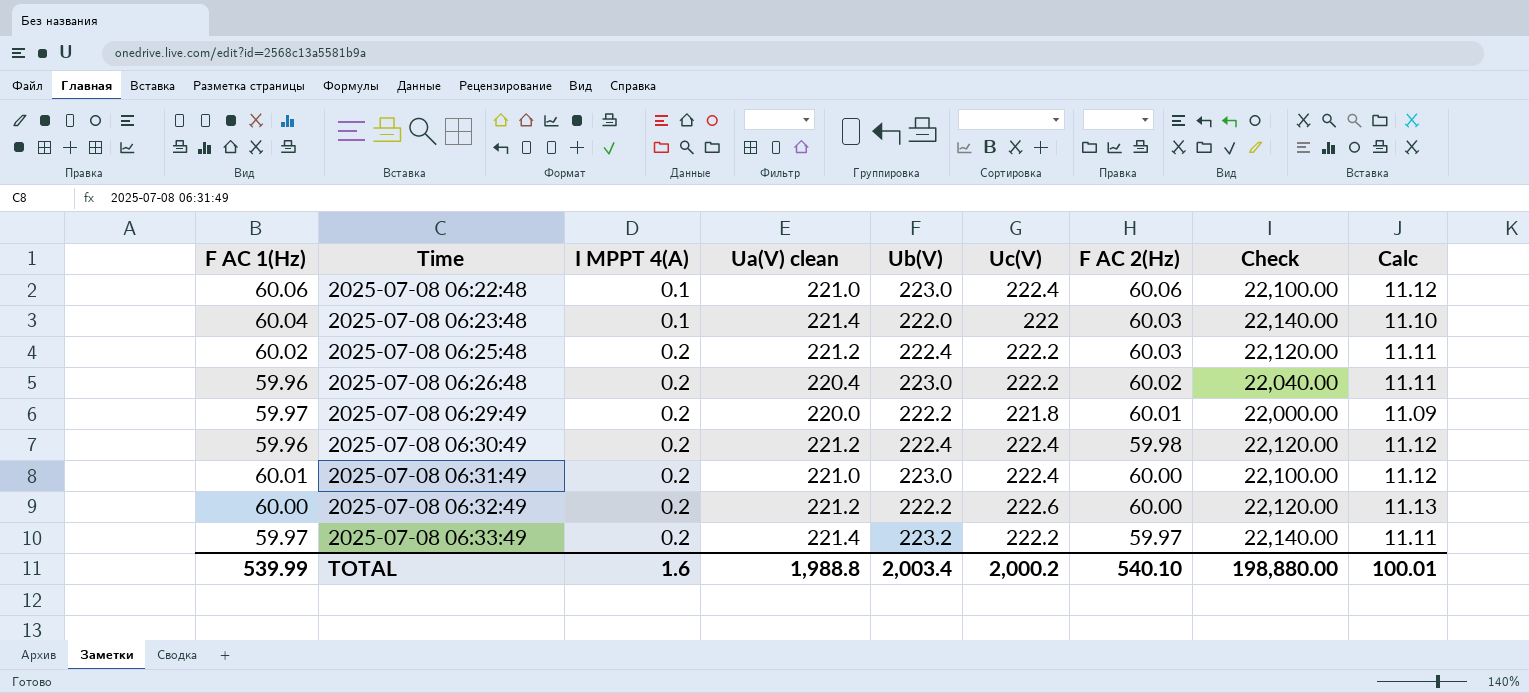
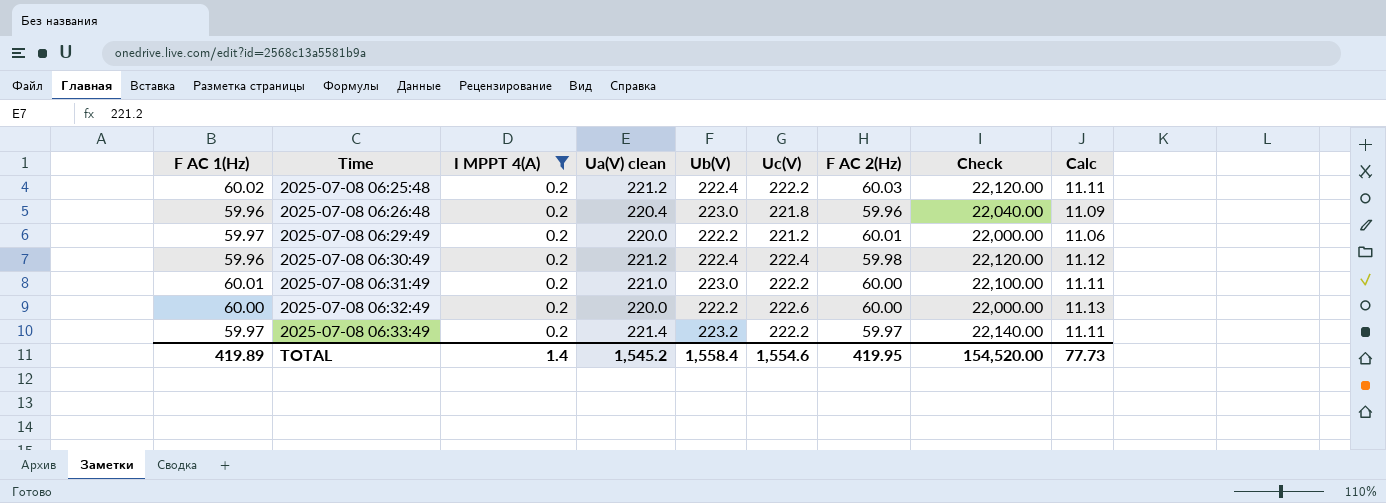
filter: none -> I MPPT 4(A) = 0.2
2025-07-08 06:26:48 | Uc(V): 222.2 -> 221.8
2025-07-08 06:26:48 | F AC 2(Hz): 60.02 -> 59.96
2025-07-08 06:26:48 | Calc: 11.11 -> 11.09
2025-07-08 06:29:49 | Uc(V): 221.8 -> 221.2
2025-07-08 06:29:49 | Calc: 11.09 -> 11.06
2025-07-08 06:31:49 | Uc(V): 222.4 -> 222.2
2025-07-08 06:31:49 | Calc: 11.12 -> 11.11
2025-07-08 06:32:49 | Ua(V) clean: 221.2 -> 220.0
2025-07-08 06:32:49 | Check: 22,120.00 -> 22,000.00
TOTAL | F AC 1(Hz): 539.99 -> 419.89
TOTAL | I MPPT 4(A): 1.6 -> 1.4
TOTAL | Ua(V) clean: 1,988.8 -> 1,545.2
TOTAL | Ub(V): 2,003.4 -> 1,558.4
TOTAL | Uc(V): 2,000.2 -> 1,554.6
TOTAL | F AC 2(Hz): 540.10 -> 419.95
TOTAL | Check: 198,880.00 -> 154,520.00
TOTAL | Calc: 100.01 -> 77.73

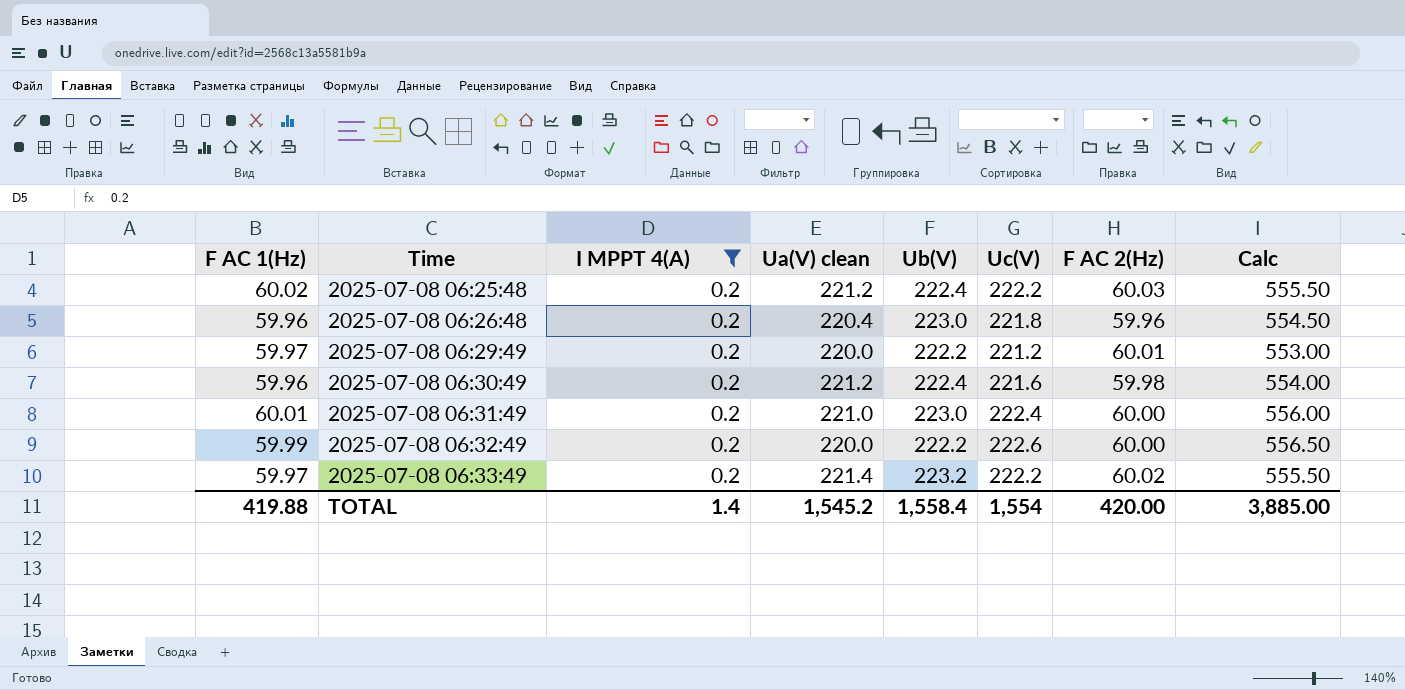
column Check | formula: [Ua(V) clean] * 100 -> none
column Calc | formula: [Uc(V)] * 0.05 -> [Uc(V)] * 2.5
2025-07-08 06:30:49 | Uc(V): 222.4 -> 221.6
2025-07-08 06:31:49 | Uc(V): 222.2 -> 222.4
2025-07-08 06:32:49 | F AC 1(Hz): 60.00 -> 59.99
2025-07-08 06:33:49 | F AC 2(Hz): 59.97 -> 60.02
TOTAL | F AC 1(Hz): 419.89 -> 419.88
TOTAL | Uc(V): 1,554.6 -> 1,554
TOTAL | F AC 2(Hz): 419.95 -> 420.00
TOTAL | Calc: 77.73 -> 3,885.00

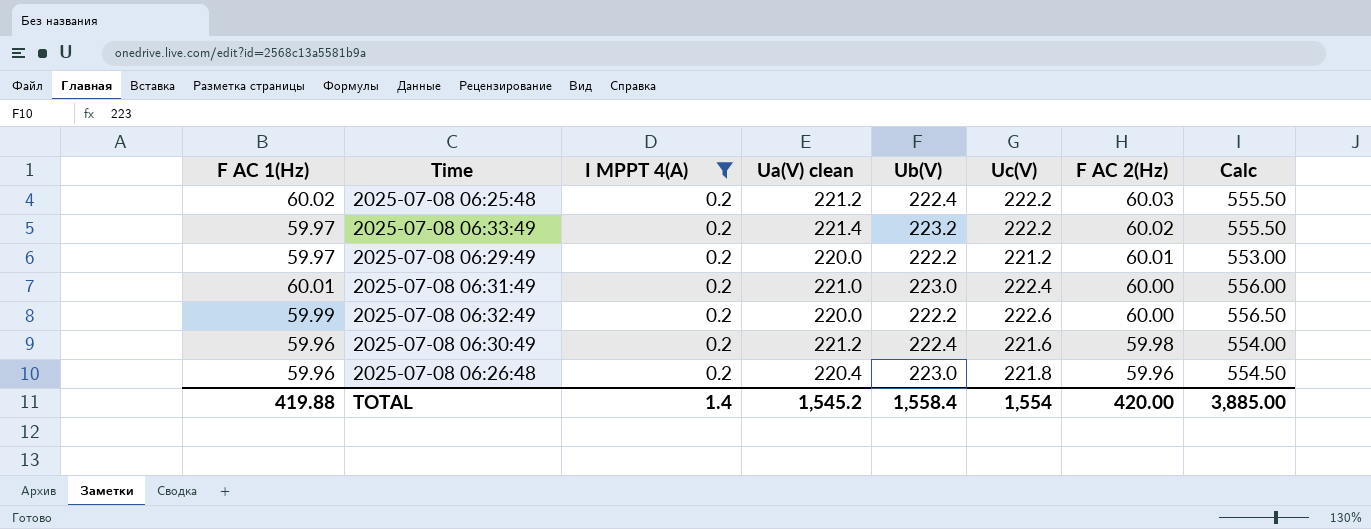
row order: Time ascending -> F AC 2(Hz) descending

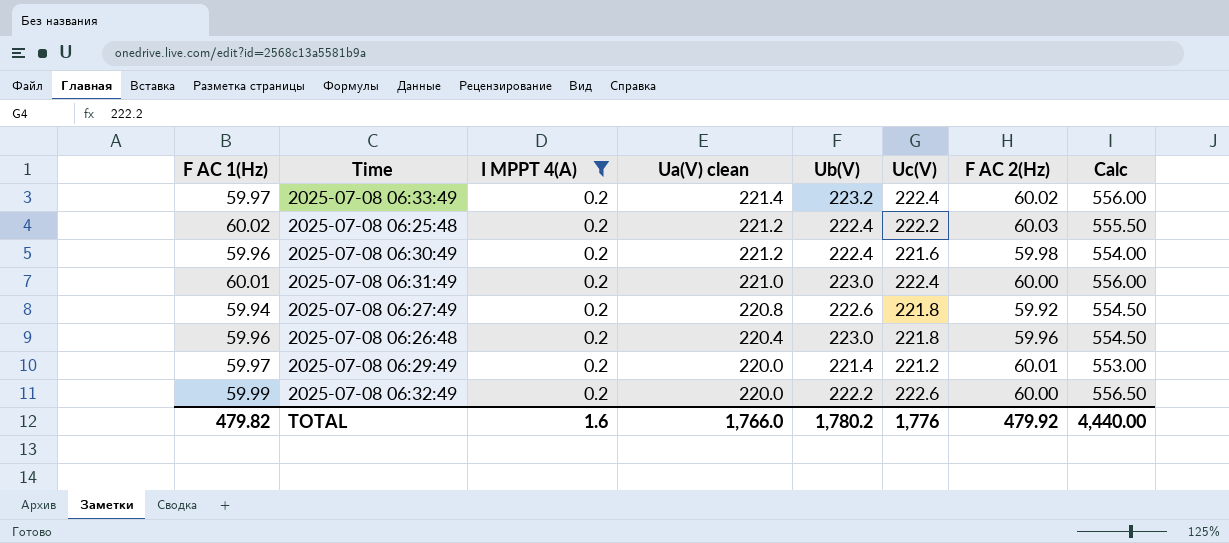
row order: F AC 2(Hz) descending -> Ua(V) clean descending
2025-07-08 06:33:49 | Uc(V): 222.2 -> 222.4
2025-07-08 06:33:49 | Calc: 555.50 -> 556.00
row 2025-07-08 06:27:49: none -> 59.94 | 0.2 | 220.8 | 222.6 | 221.8 | 59.92 | 554.50
2025-07-08 06:29:49 | Ub(V): 222.2 -> 221.4
TOTAL | F AC 1(Hz): 419.88 -> 479.82
TOTAL | I MPPT 4(A): 1.4 -> 1.6
TOTAL | Ua(V) clean: 1,545.2 -> 1,766.0
TOTAL | Ub(V): 1,558.4 -> 1,780.2
TOTAL | Uc(V): 1,554 -> 1,776
TOTAL | F AC 2(Hz): 420.00 -> 479.92
TOTAL | Calc: 3,885.00 -> 4,440.00

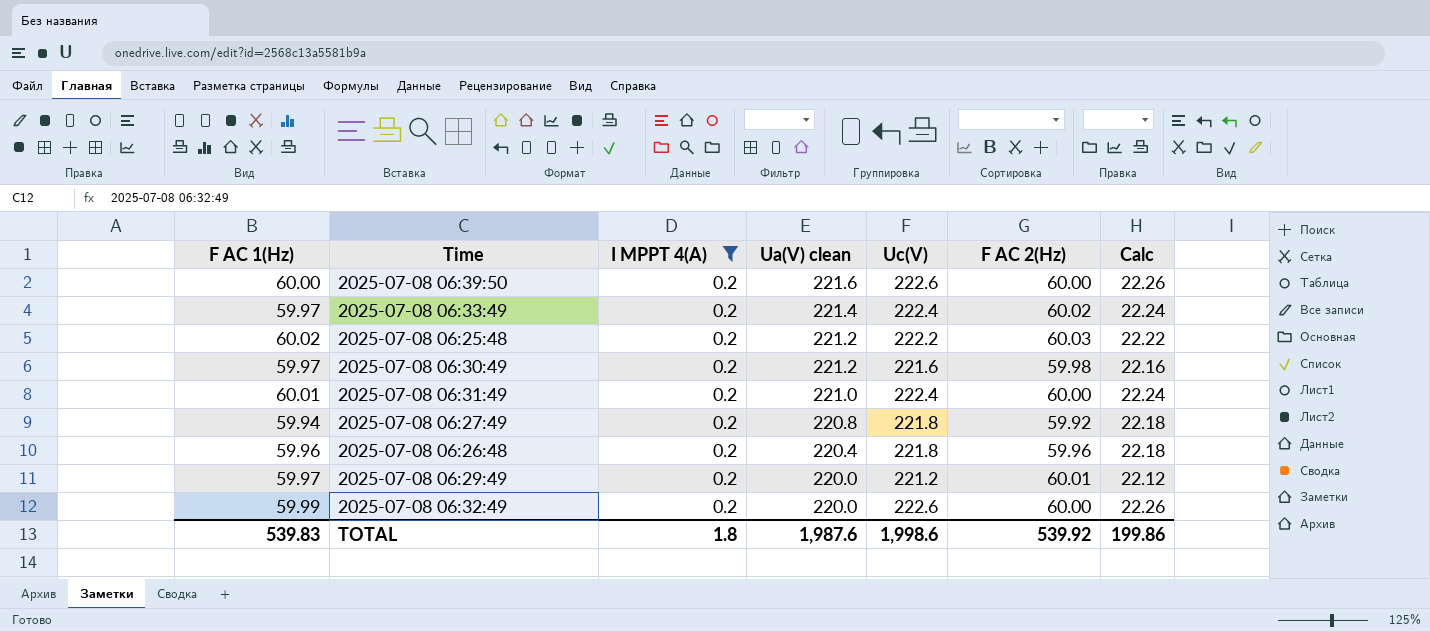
column Ub(V) | position: 5 -> none
column Calc | formula: [Uc(V)] * 2.5 -> [Uc(V)] * 0.1
row 2025-07-08 06:39:50: none -> 60.00 | 0.2 | 221.6 | 222.6 | 60.00 | 22.26
2025-07-08 06:30:49 | F AC 1(Hz): 59.96 -> 59.97
TOTAL | F AC 1(Hz): 479.82 -> 539.83
TOTAL | I MPPT 4(A): 1.6 -> 1.8
TOTAL | Ua(V) clean: 1,766.0 -> 1,987.6
TOTAL | Uc(V): 1,776 -> 1,998.6
TOTAL | F AC 2(Hz): 479.92 -> 539.92
TOTAL | Calc: 4,440.00 -> 199.86

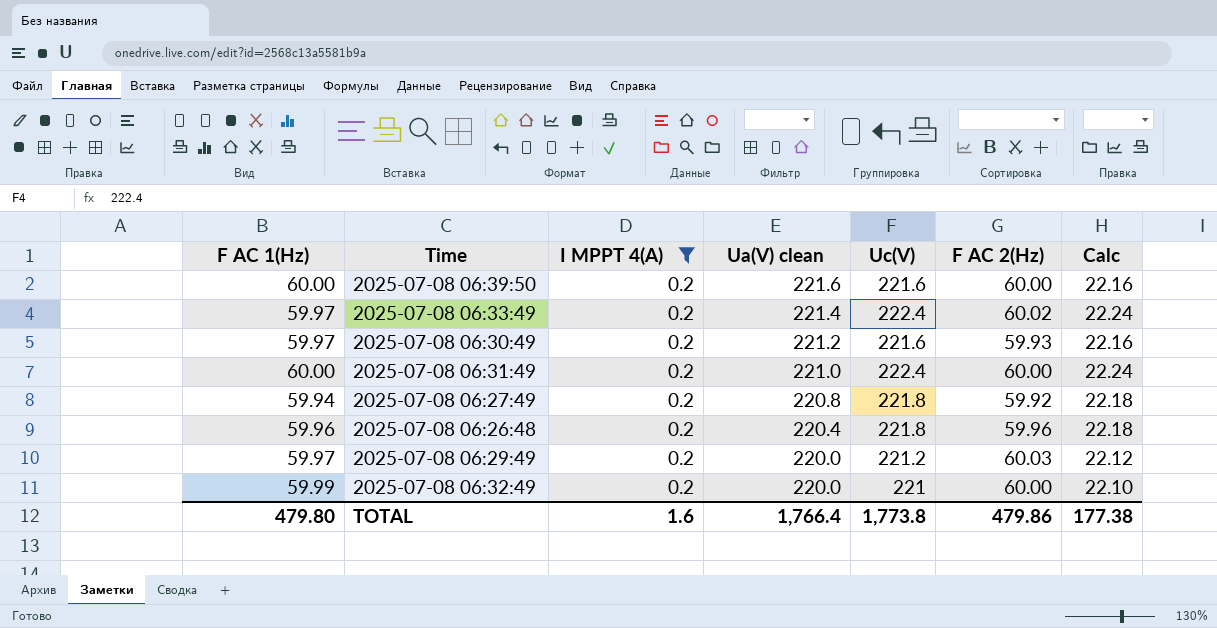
row 2025-07-08 06:25:48: 60.02 | 0.2 | 221.2 | 222.2 | 60.03 | 22.22 -> none
2025-07-08 06:39:50 | Uc(V): 222.6 -> 221.6
2025-07-08 06:39:50 | Calc: 22.26 -> 22.16
2025-07-08 06:30:49 | F AC 2(Hz): 59.98 -> 59.93
2025-07-08 06:31:49 | F AC 1(Hz): 60.01 -> 60.00
2025-07-08 06:29:49 | F AC 2(Hz): 60.01 -> 60.03
2025-07-08 06:32:49 | Uc(V): 222.6 -> 221
2025-07-08 06:32:49 | Calc: 22.26 -> 22.10
TOTAL | F AC 1(Hz): 539.83 -> 479.80
TOTAL | I MPPT 4(A): 1.8 -> 1.6
TOTAL | Ua(V) clean: 1,987.6 -> 1,766.4
TOTAL | Uc(V): 1,998.6 -> 1,773.8
TOTAL | F AC 2(Hz): 539.92 -> 479.86
TOTAL | Calc: 199.86 -> 177.38

